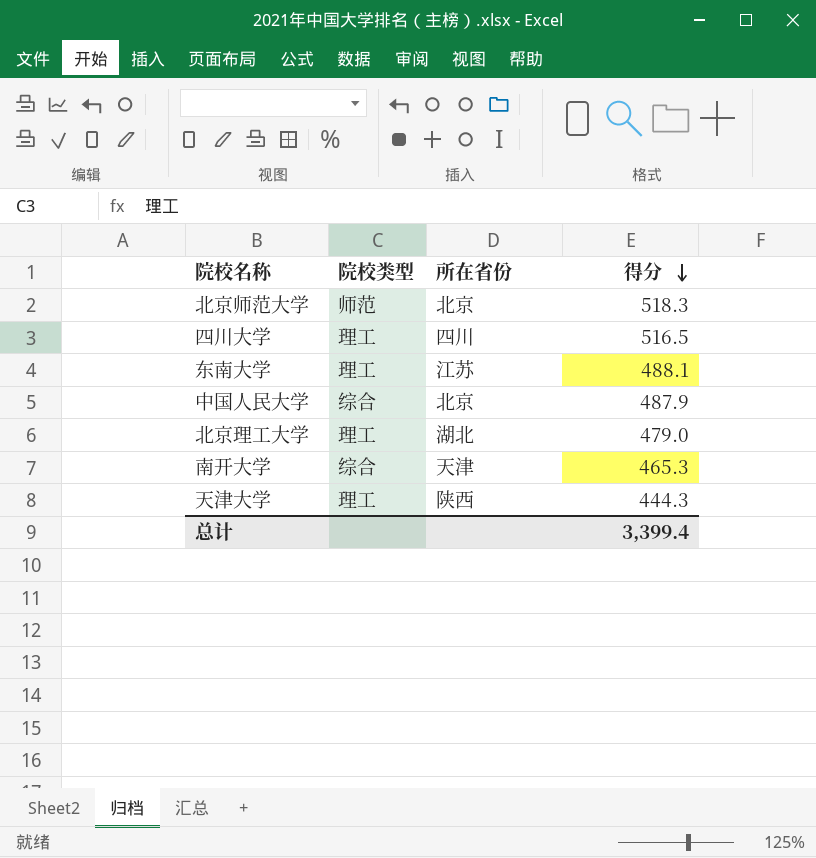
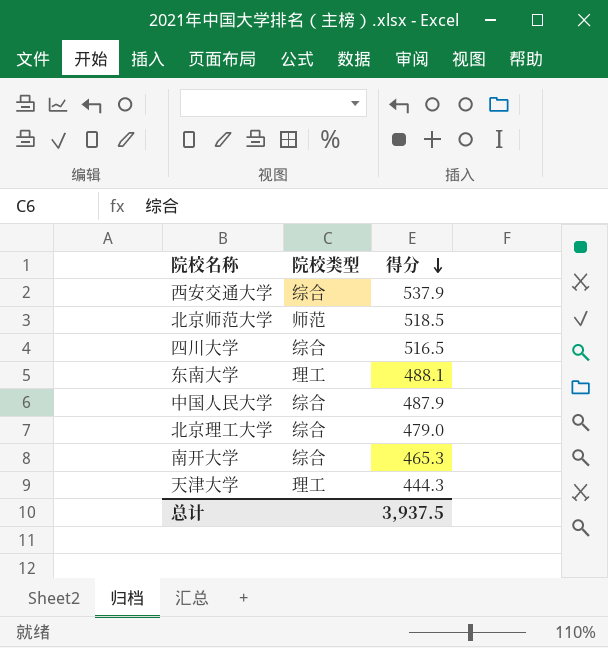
column 所在省份 | position: 3 -> none
row 西安交通大学: none -> 综合 | 537.9
北京师范大学 | 得分: 518.3 -> 518.5
四川大学 | 院校类型: 理工 -> 综合
北京理工大学 | 院校类型: 理工 -> 综合
总计 | 得分: 3,399.4 -> 3,937.5

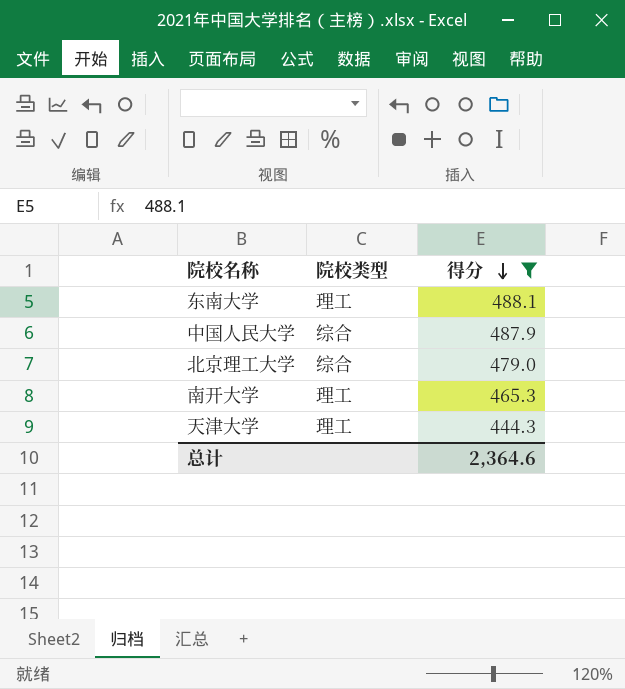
filter: none -> 得分 <= 488.1
南开大学 | 院校类型: 综合 -> 理工
总计 | 得分: 3,937.5 -> 2,364.6

